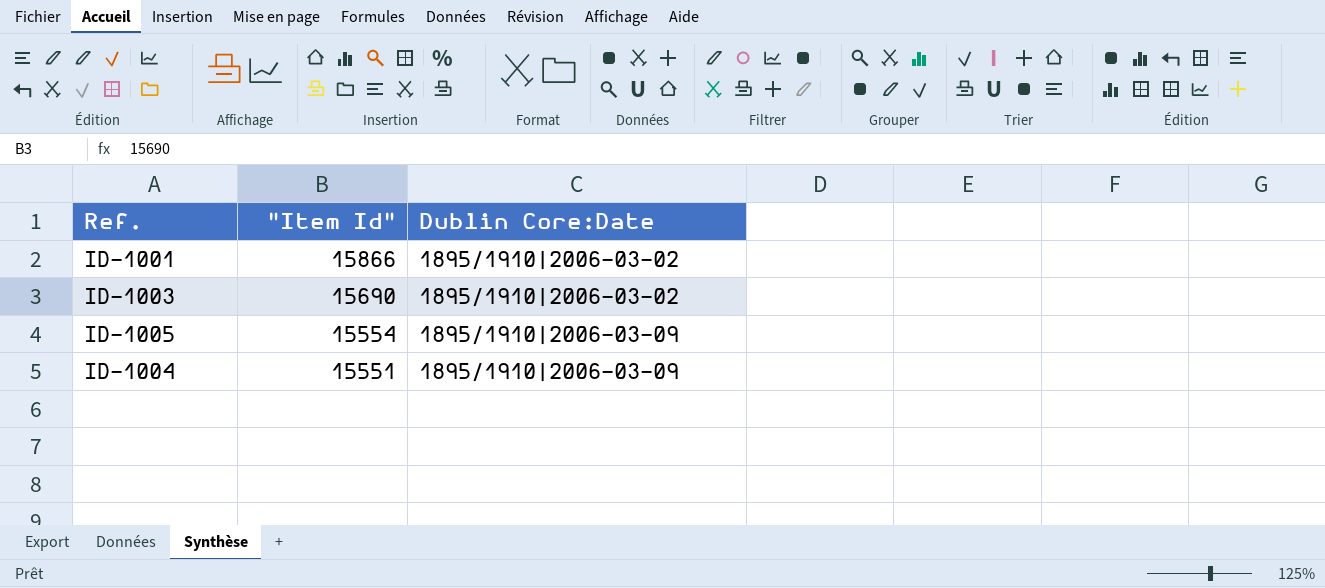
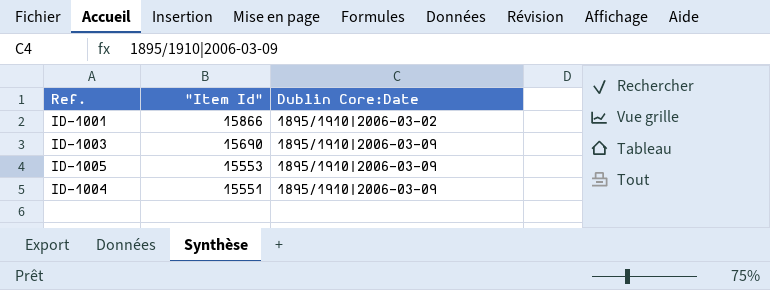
ID-1003 | Dublin Core:Date: 1895/1910|2006-03-02 -> 1895/1910|2006-03-09
ID-1005 | "Item Id": 15554 -> 15553

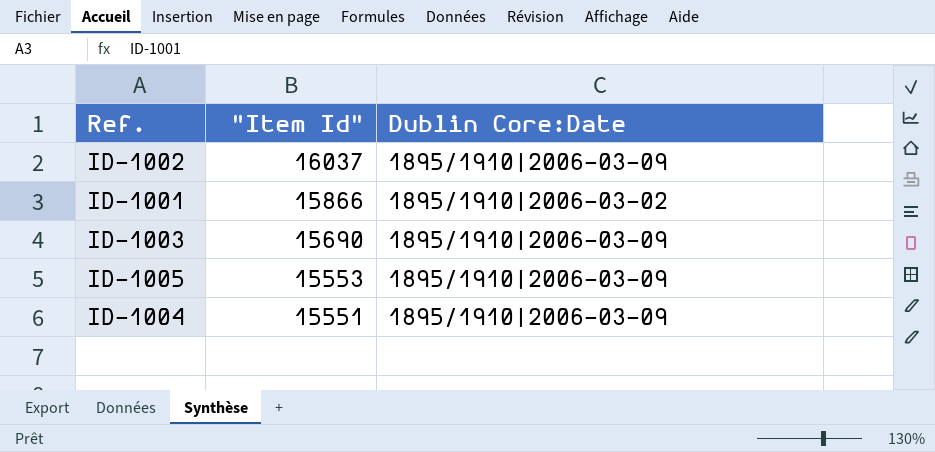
row ID-1002: none -> 16037 | 1895/1910|2006-03-09

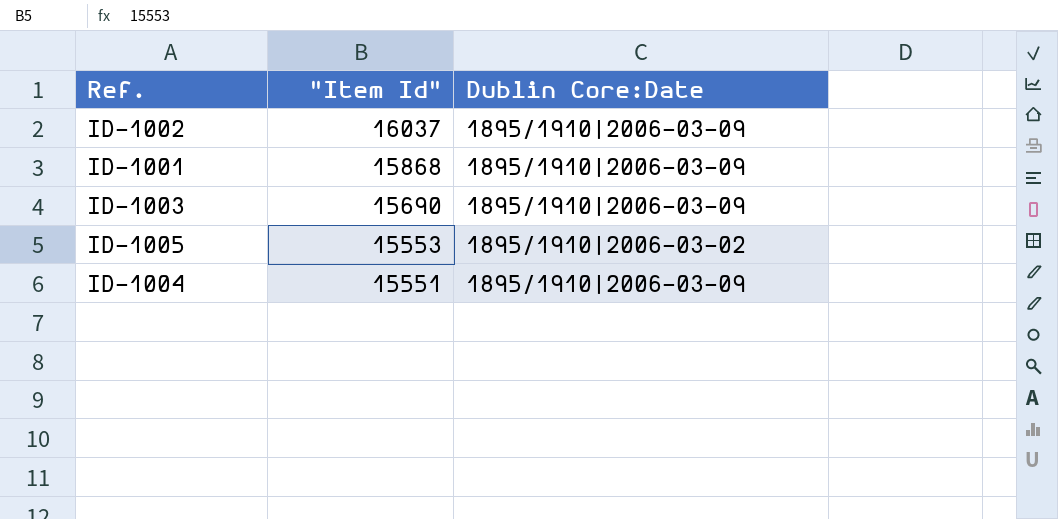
ID-1001 | "Item Id": 15866 -> 15868
ID-1001 | Dublin Core:Date: 1895/1910|2006-03-02 -> 1895/1910|2006-03-09
ID-1005 | Dublin Core:Date: 1895/1910|2006-03-09 -> 1895/1910|2006-03-02

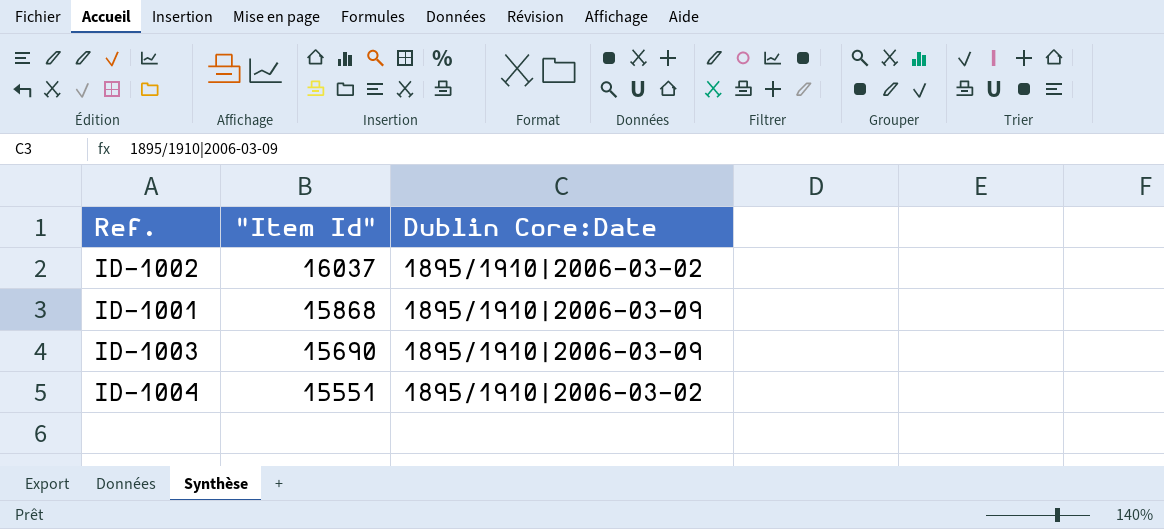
row ID-1005: 15553 | 1895/1910|2006-03-02 -> none
ID-1002 | Dublin Core:Date: 1895/1910|2006-03-09 -> 1895/1910|2006-03-02
ID-1004 | Dublin Core:Date: 1895/1910|2006-03-09 -> 1895/1910|2006-03-02

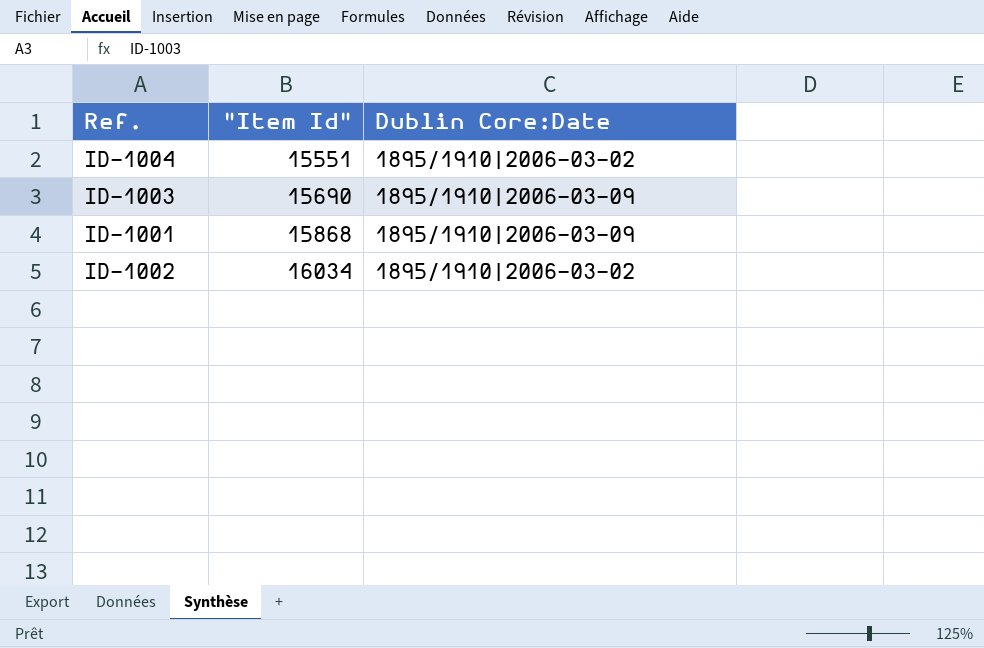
row order: "Item Id" descending -> "Item Id" ascending
ID-1002 | "Item Id": 16037 -> 16034

